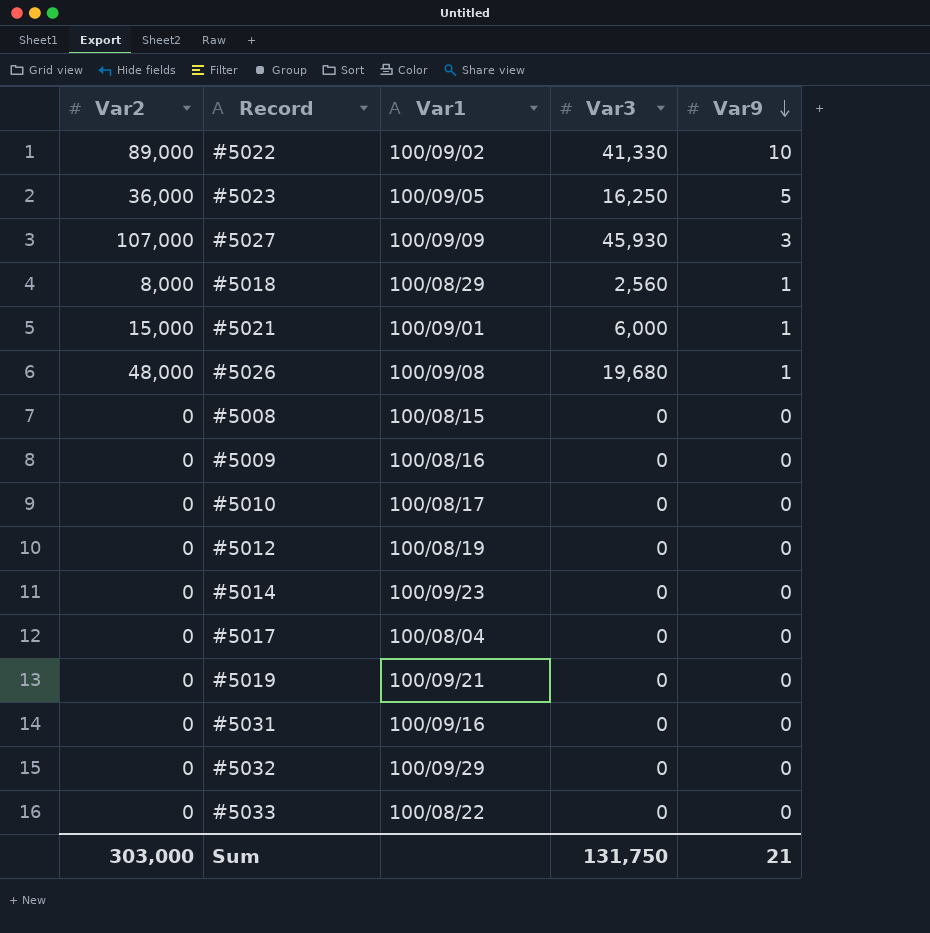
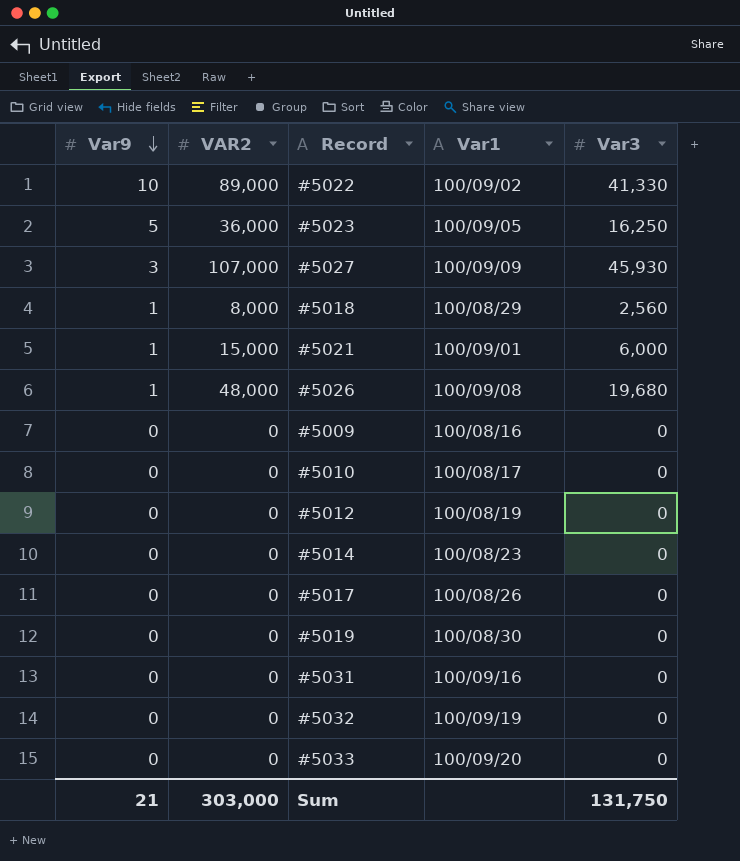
column Var9 | position: 5 -> 1
column name: Var2 -> VAR2
row #5008: 0 | 100/08/15 | 0 | 0 -> none
#5014 | Var1: 100/09/23 -> 100/08/23
#5017 | Var1: 100/08/04 -> 100/08/26
#5019 | Var1: 100/09/21 -> 100/08/30
#5032 | Var1: 100/09/29 -> 100/09/19
#5033 | Var1: 100/08/22 -> 100/09/20

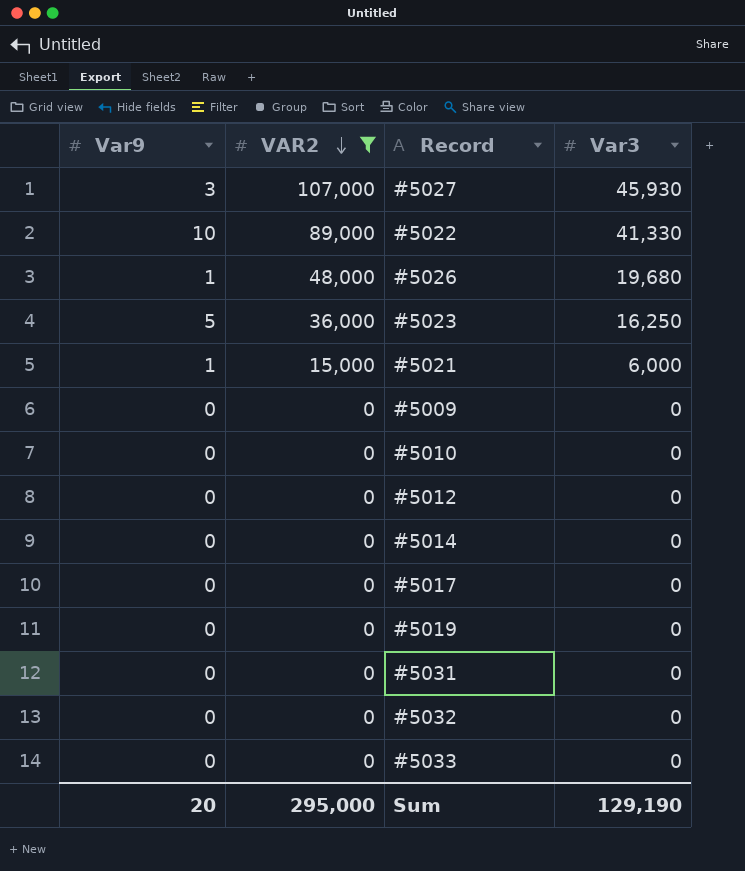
filter: none -> VAR2 != 8,000
row order: Var9 descending -> VAR2 descending
column Var1 | position: 4 -> none
Sum | Var9: 21 -> 20
Sum | VAR2: 303,000 -> 295,000
Sum | Var3: 131,750 -> 129,190

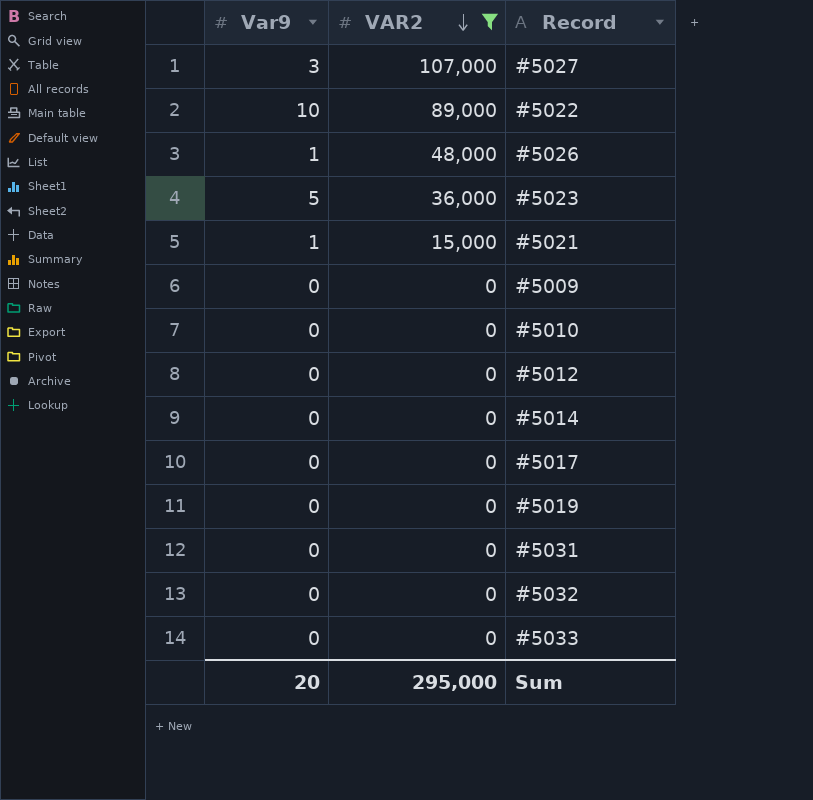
column Var3 | position: 4 -> none

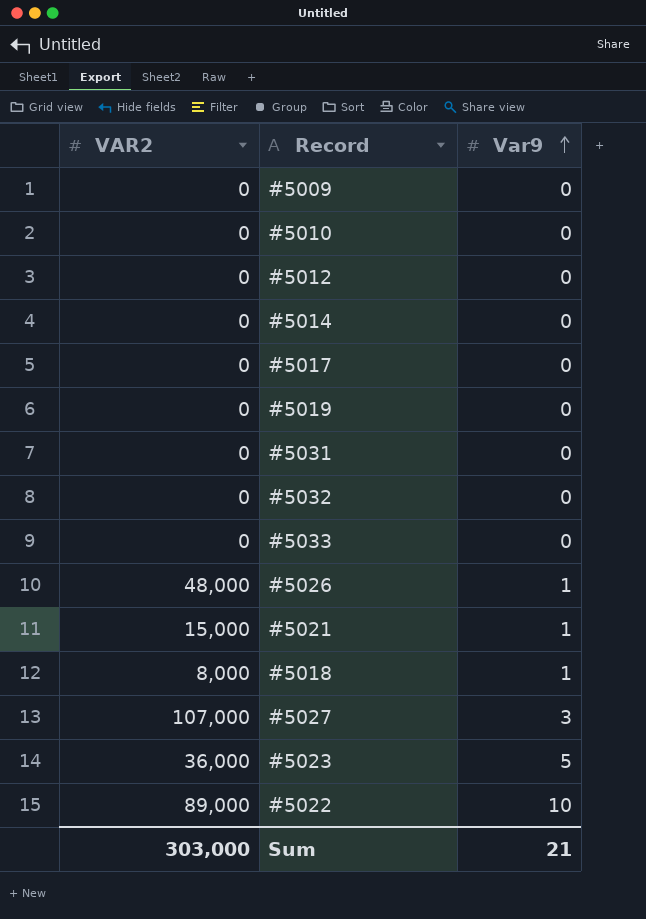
filter: VAR2 != 8,000 -> none
row order: VAR2 descending -> Var9 ascending
column Var9 | position: 1 -> 3
Sum | VAR2: 295,000 -> 303,000
Sum | Var9: 20 -> 21

